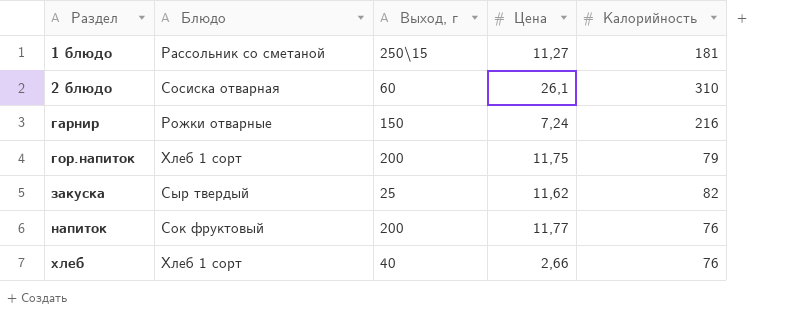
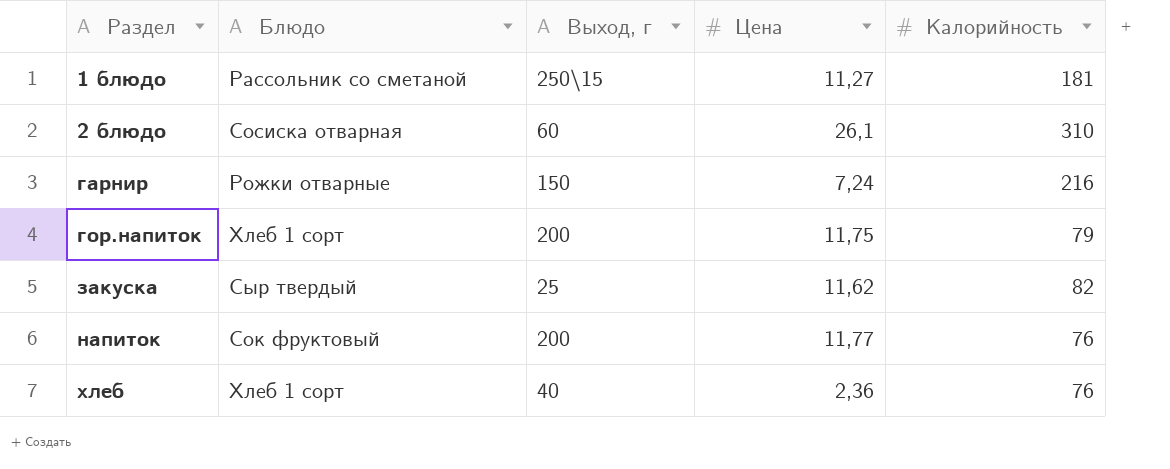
хлеб | Цена: 2,66 -> 2,36

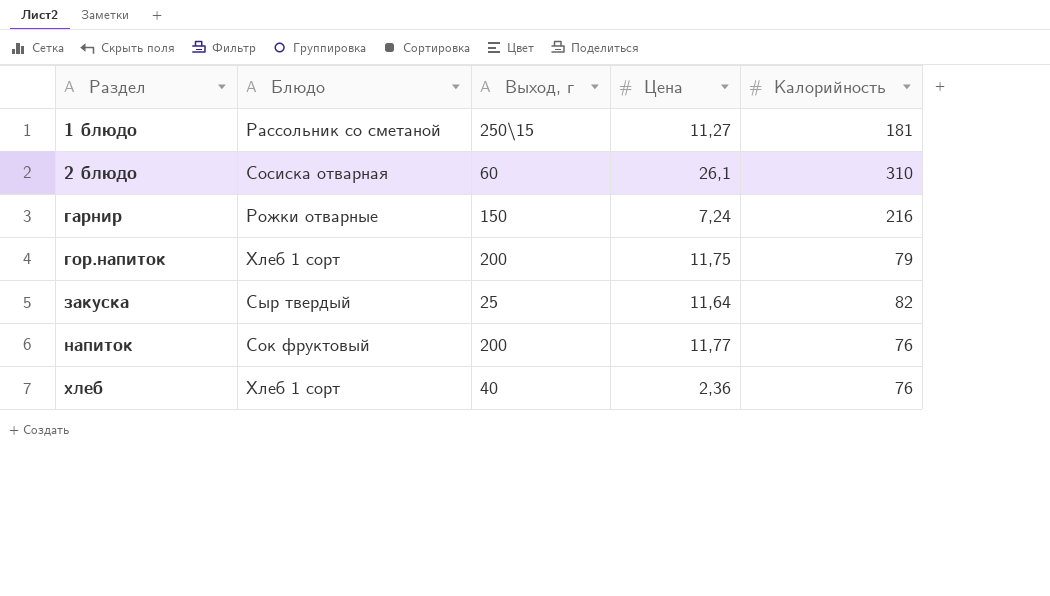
закуска | Цена: 11,62 -> 11,64

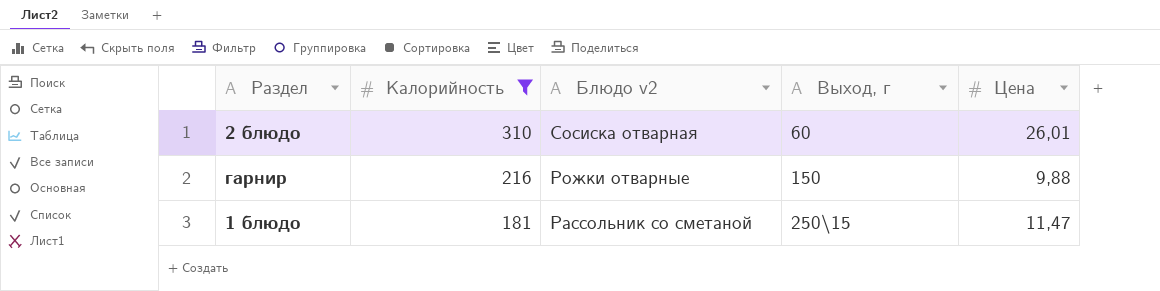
filter: none -> Калорийность >= 181
row order: Раздел ascending -> Калорийность descending
column Калорийность | position: 5 -> 2
column name: Блюдо -> Блюдо v2
2 блюдо | Цена: 26,1 -> 26,01
гарнир | Цена: 7,24 -> 9,88
1 блюдо | Цена: 11,27 -> 11,47

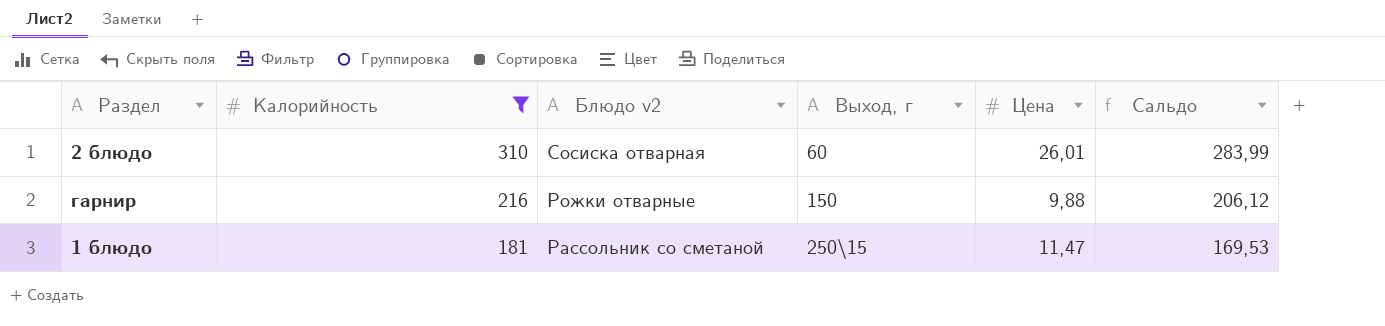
column Сальдо | formula: none -> [Калорийность] - [Цена]

